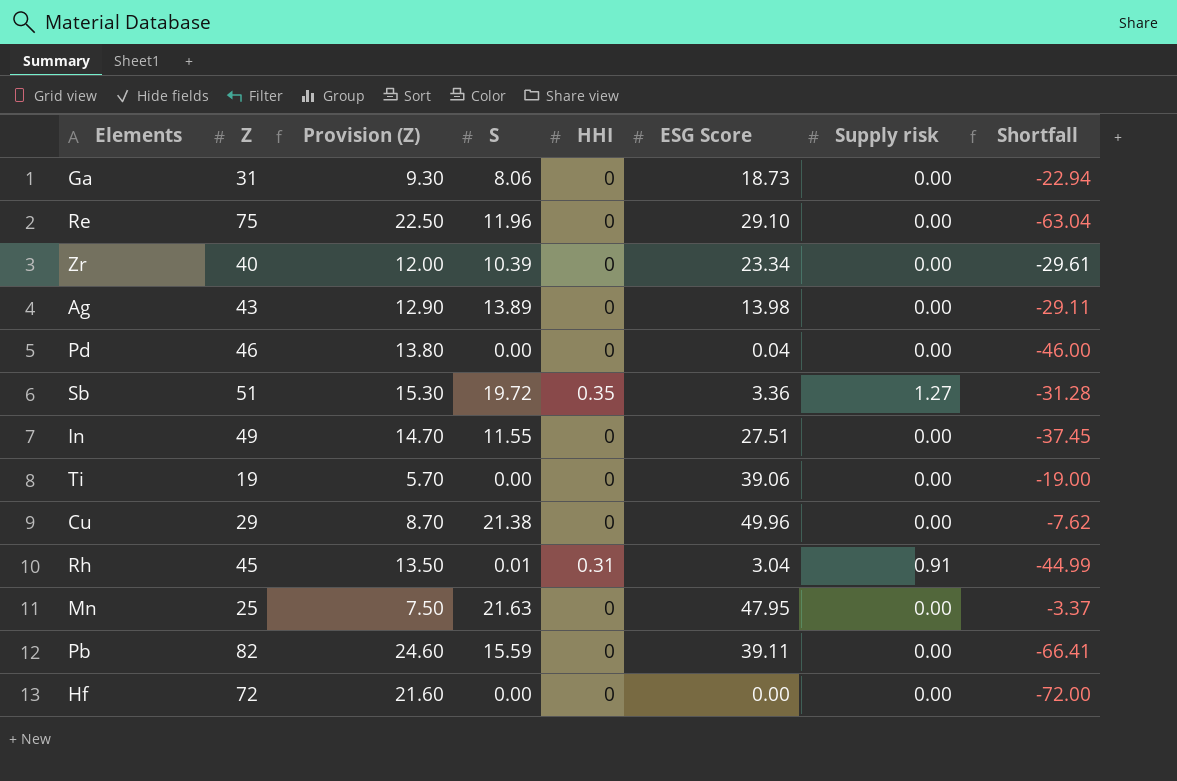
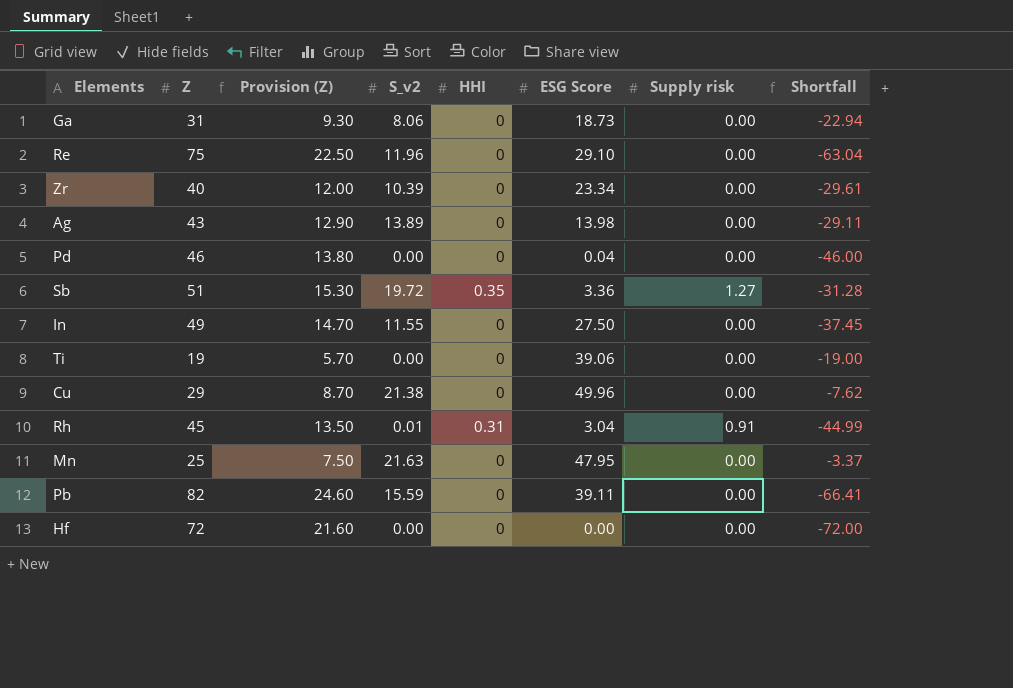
column name: S -> S_v2
In | ESG Score: 27.51 -> 27.50

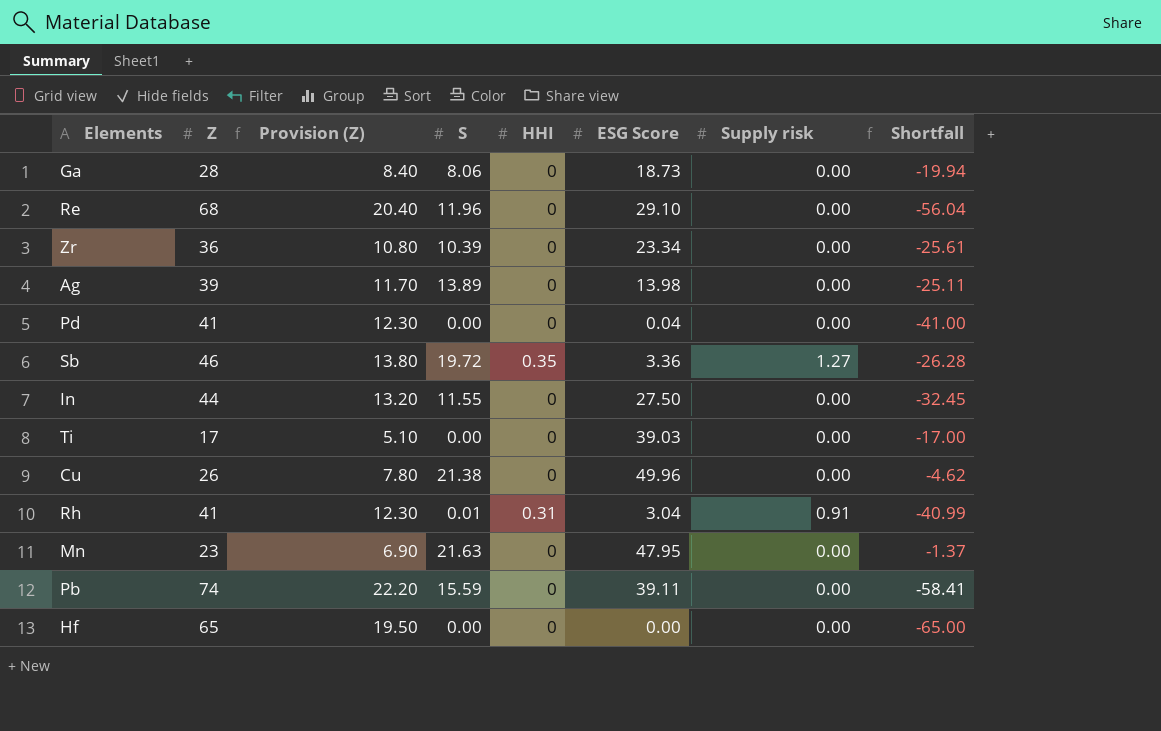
column name: S_v2 -> S
Ga | Z: 31 -> 28
Ga | Provision (Z): 9.30 -> 8.40
Ga | Shortfall: -22.94 -> -19.94
Re | Z: 75 -> 68
Re | Provision (Z): 22.50 -> 20.40
Re | Shortfall: -63.04 -> -56.04
Zr | Z: 40 -> 36
Zr | Provision (Z): 12.00 -> 10.80
Zr | Shortfall: -29.61 -> -25.61
Ag | Z: 43 -> 39
Ag | Provision (Z): 12.90 -> 11.70
Ag | Shortfall: -29.11 -> -25.11
Pd | Z: 46 -> 41
Pd | Provision (Z): 13.80 -> 12.30
Pd | Shortfall: -46.00 -> -41.00
Sb | Z: 51 -> 46
Sb | Provision (Z): 15.30 -> 13.80
Sb | Shortfall: -31.28 -> -26.28
In | Z: 49 -> 44
In | Provision (Z): 14.70 -> 13.20
In | Shortfall: -37.45 -> -32.45
Ti | Z: 19 -> 17
Ti | Provision (Z): 5.70 -> 5.10
Ti | ESG Score: 39.06 -> 39.03
Ti | Shortfall: -19.00 -> -17.00
Cu | Z: 29 -> 26
Cu | Provision (Z): 8.70 -> 7.80
Cu | Shortfall: -7.62 -> -4.62
Rh | Z: 45 -> 41
Rh | Provision (Z): 13.50 -> 12.30
Rh | Shortfall: -44.99 -> -40.99
Mn | Z: 25 -> 23
Mn | Provision (Z): 7.50 -> 6.90
Mn | Shortfall: -3.37 -> -1.37
Pb | Z: 82 -> 74
Pb | Provision (Z): 24.60 -> 22.20
Pb | Shortfall: -66.41 -> -58.41
Hf | Z: 72 -> 65
Hf | Provision (Z): 21.60 -> 19.50
Hf | Shortfall: -72.00 -> -65.00

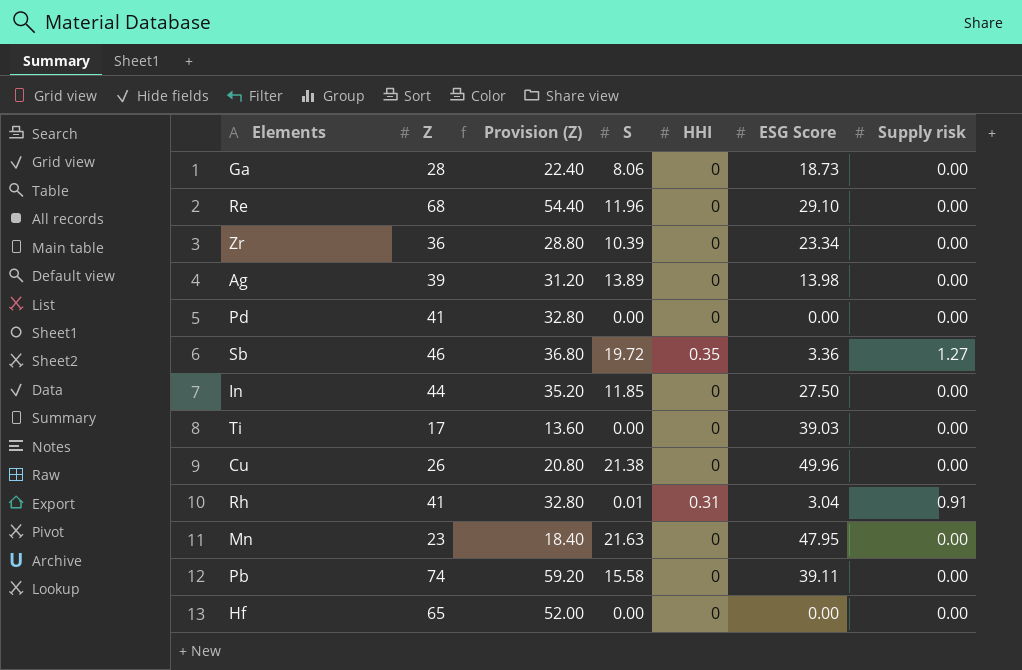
column Shortfall | formula: [S] - [Z] -> none
column Provision (Z) | formula: [Z] * 0.3 -> [Z] * 0.8
Pd | ESG Score: 0.04 -> 0.00
In | S: 11.55 -> 11.85
Pb | S: 15.59 -> 15.58

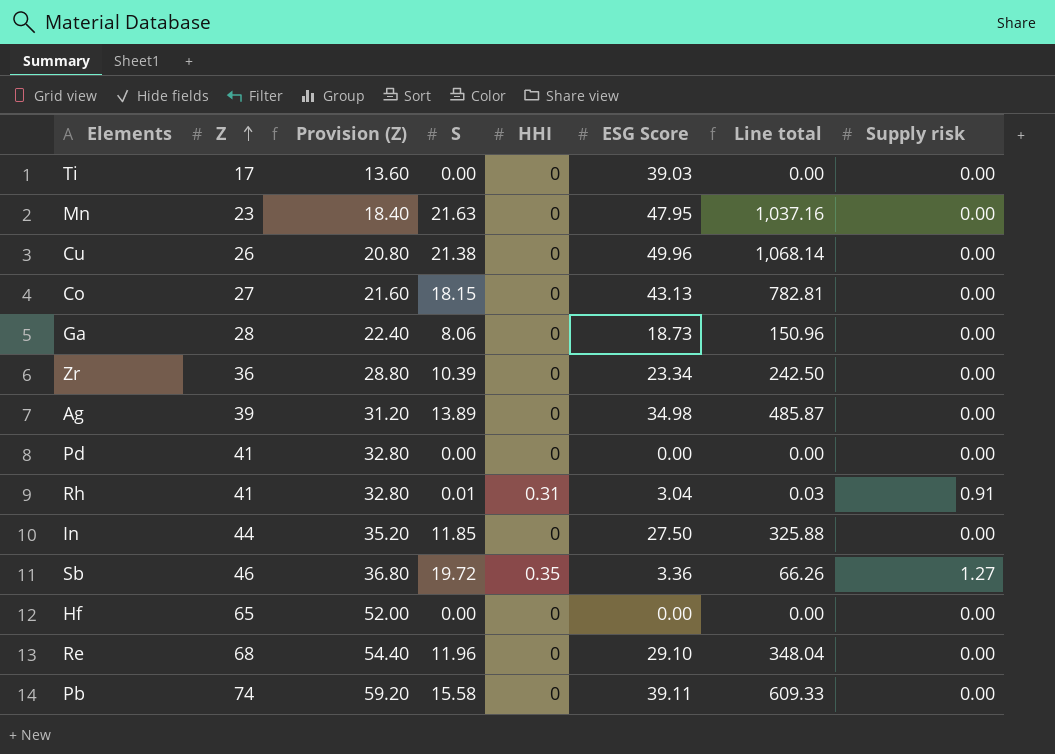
row order: none -> Z ascending
column Line total | formula: none -> [S] * [ESG Score]
row Co: none -> 27 | 21.60 | 18.15 | 0 | 43.13 | 782.81 | 0.00
Ag | ESG Score: 13.98 -> 34.98

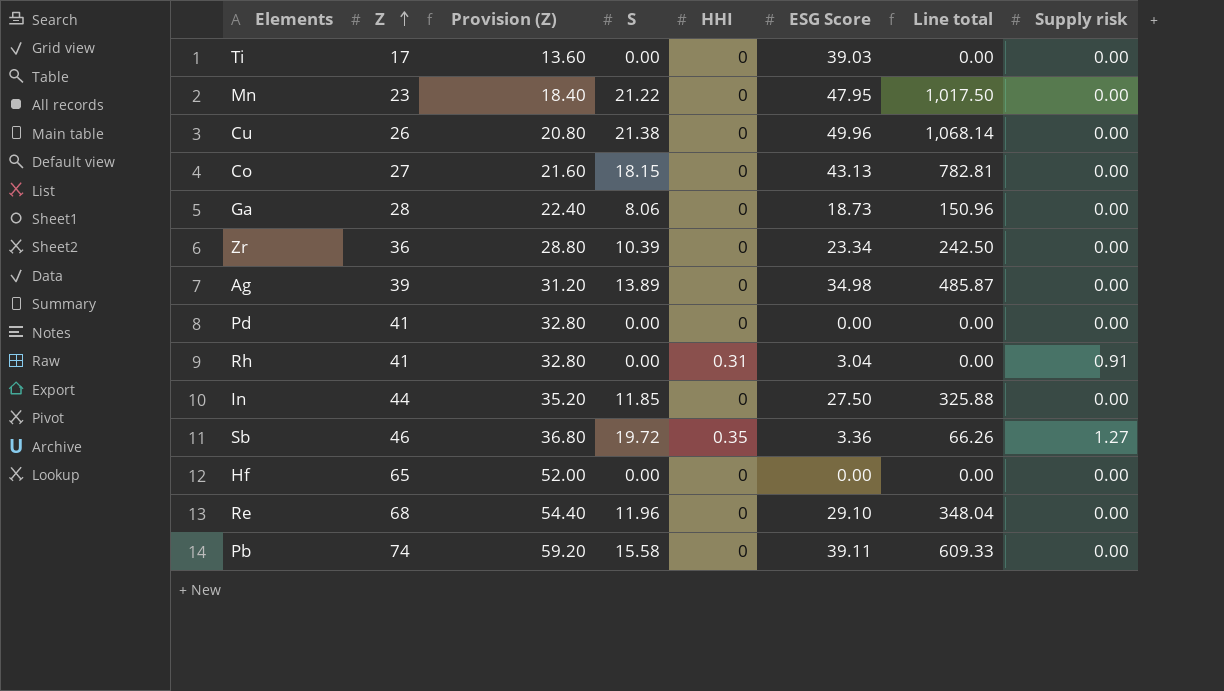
Mn | S: 21.63 -> 21.22
Mn | Line total: 1,037.16 -> 1,017.50
Rh | S: 0.01 -> 0.00
Rh | Line total: 0.03 -> 0.00

